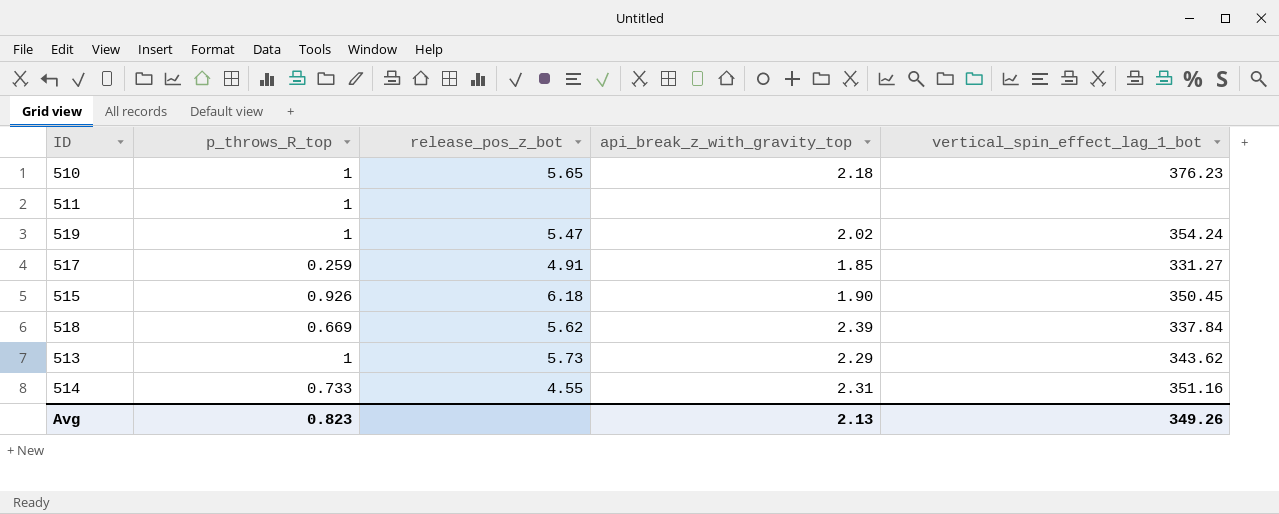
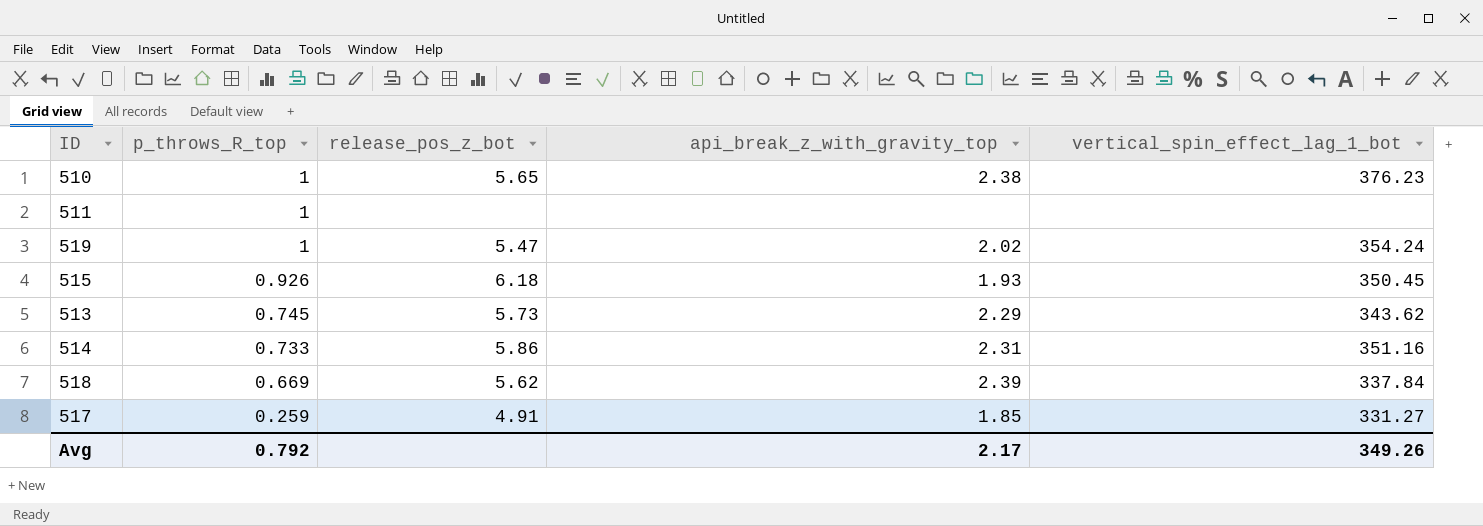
row order: none -> p_throws_R_top descending
510 | api_break_z_with_gravity_top: 2.18 -> 2.38
515 | api_break_z_with_gravity_top: 1.90 -> 1.93
513 | p_throws_R_top: 1 -> 0.745
514 | release_pos_z_bot: 4.55 -> 5.86
Avg | p_throws_R_top: 0.823 -> 0.792
Avg | api_break_z_with_gravity_top: 2.13 -> 2.17

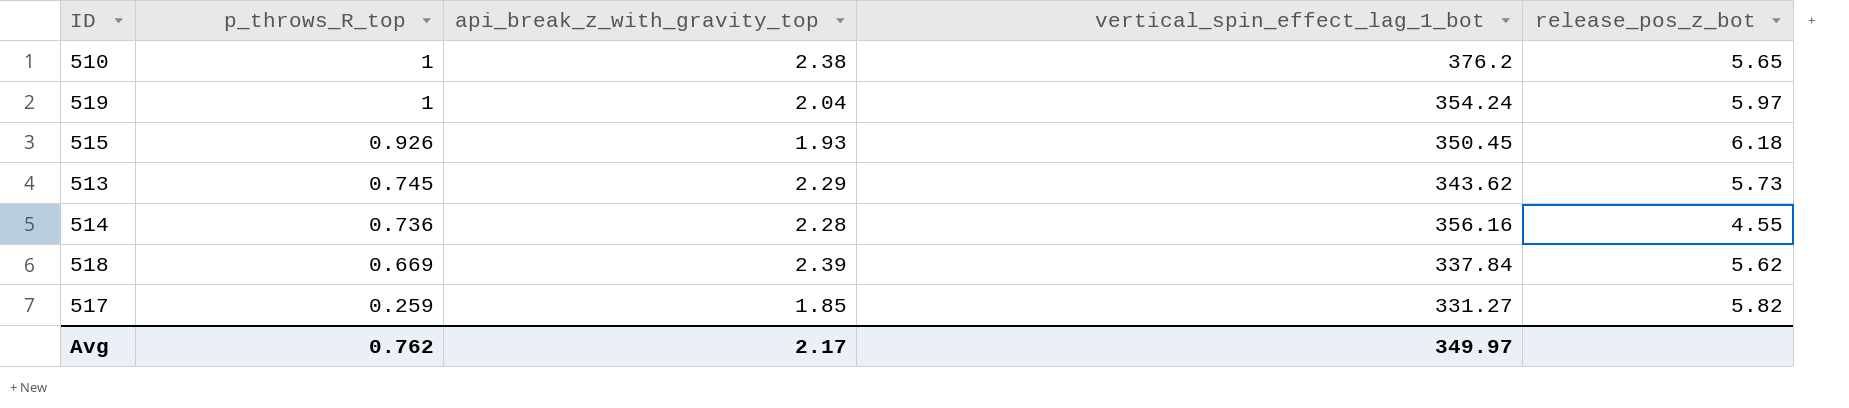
column release_pos_z_bot | position: 3 -> 5
row 511: 1 | none | none | none -> none
510 | vertical_spin_effect_lag_1_bot: 376.23 -> 376.2
519 | api_break_z_with_gravity_top: 2.02 -> 2.04
519 | release_pos_z_bot: 5.47 -> 5.97
514 | p_throws_R_top: 0.733 -> 0.736
514 | api_break_z_with_gravity_top: 2.31 -> 2.28
514 | vertical_spin_effect_lag_1_bot: 351.16 -> 356.16
514 | release_pos_z_bot: 5.86 -> 4.55
517 | release_pos_z_bot: 4.91 -> 5.82
Avg | p_throws_R_top: 0.792 -> 0.762
Avg | vertical_spin_effect_lag_1_bot: 349.26 -> 349.97

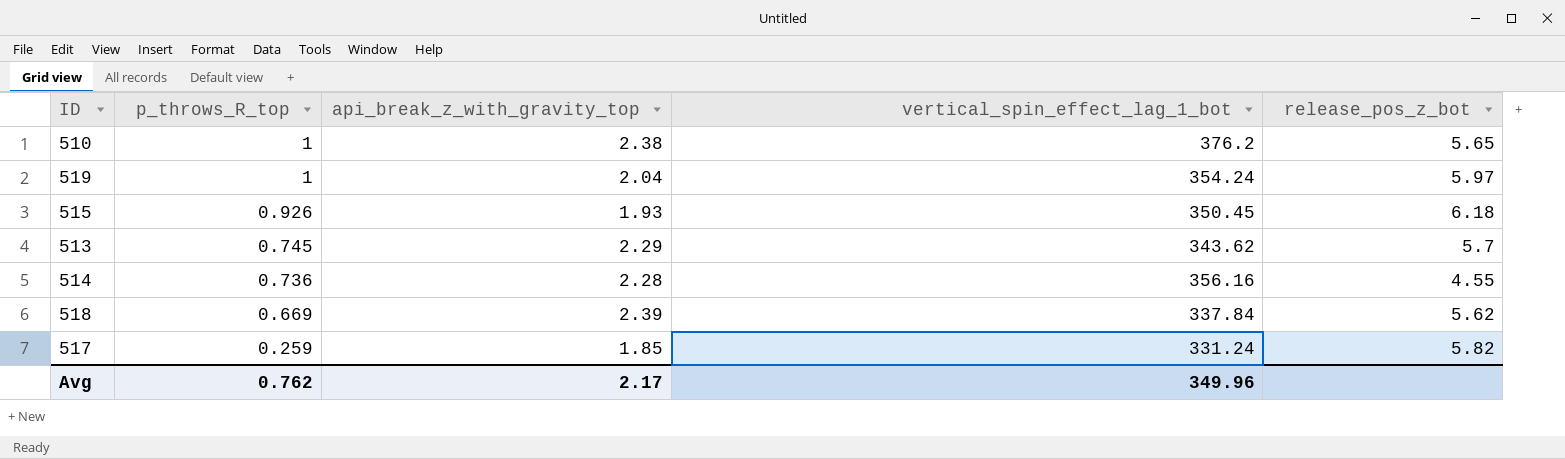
513 | release_pos_z_bot: 5.73 -> 5.7
517 | vertical_spin_effect_lag_1_bot: 331.27 -> 331.24
Avg | vertical_spin_effect_lag_1_bot: 349.97 -> 349.96

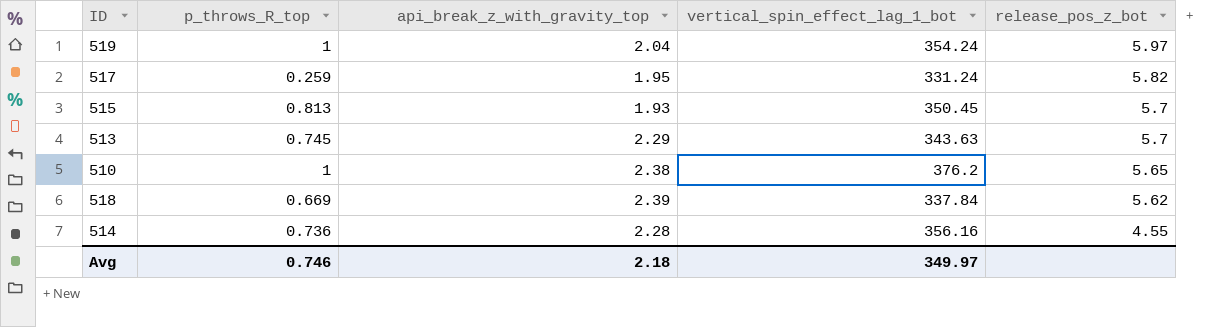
row order: p_throws_R_top descending -> release_pos_z_bot descending
517 | api_break_z_with_gravity_top: 1.85 -> 1.95
515 | p_throws_R_top: 0.926 -> 0.813
515 | release_pos_z_bot: 6.18 -> 5.7
513 | vertical_spin_effect_lag_1_bot: 343.62 -> 343.63
Avg | p_throws_R_top: 0.762 -> 0.746
Avg | api_break_z_with_gravity_top: 2.17 -> 2.18
Avg | vertical_spin_effect_lag_1_bot: 349.96 -> 349.97

